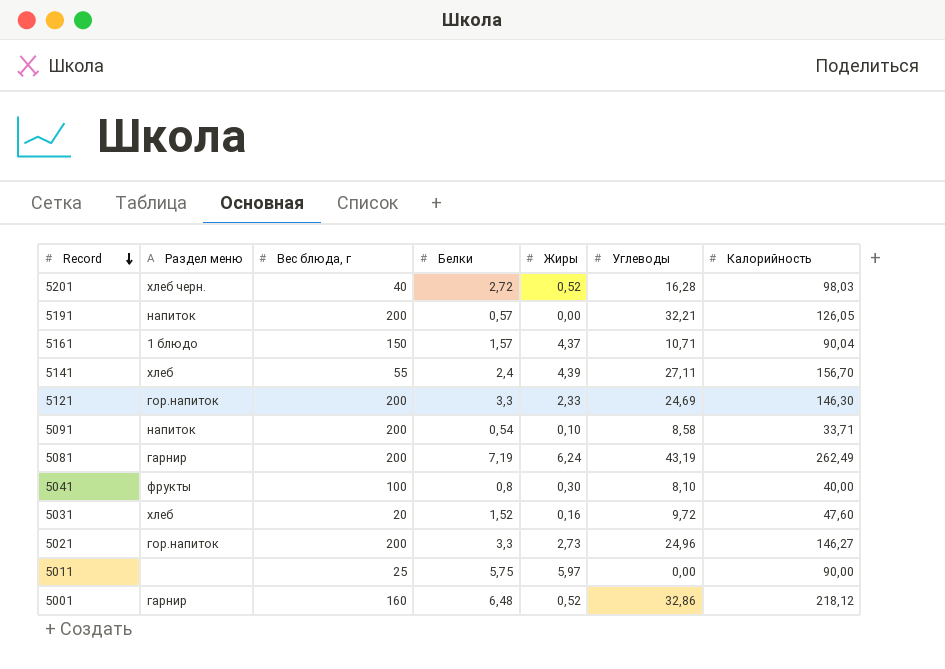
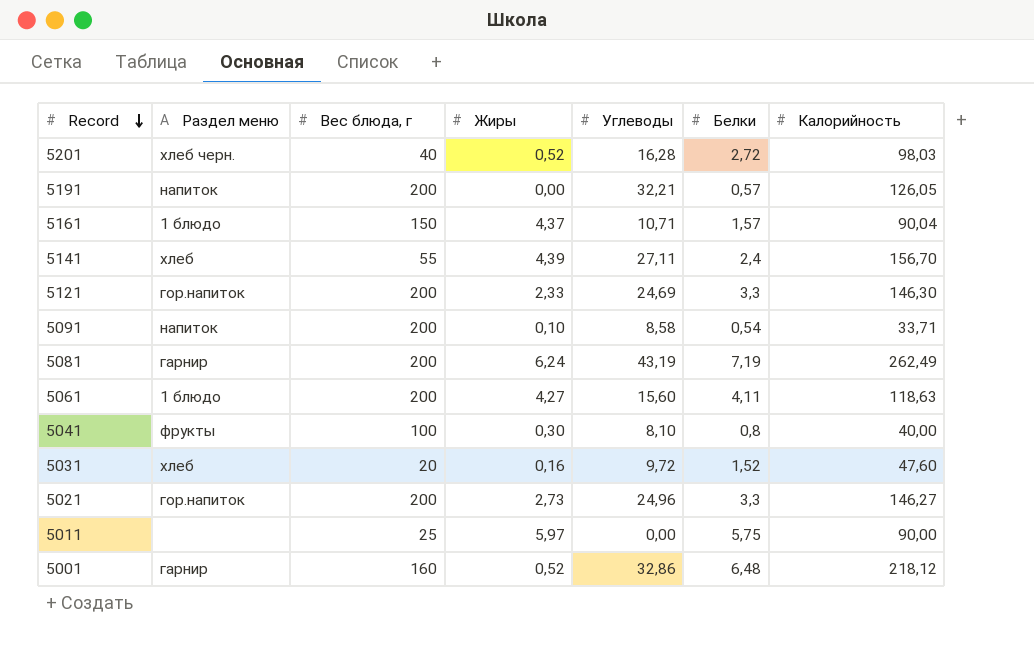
column Белки | position: 4 -> 6
row 5061: none -> 1 блюдо | 200 | 4,27 | 15,60 | 4,11 | 118,63

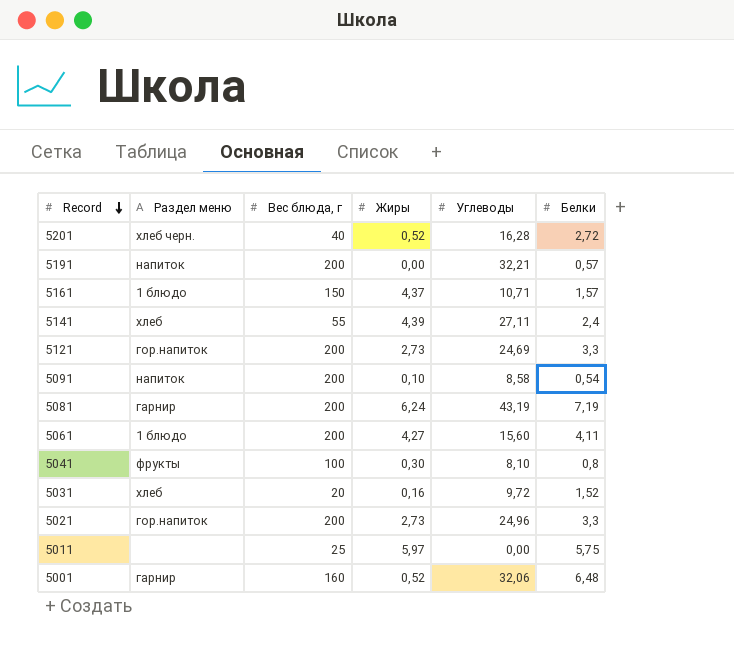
column Калорийность | position: 7 -> none
5121 | Жиры: 2,33 -> 2,73
5001 | Углеводы: 32,86 -> 32,06

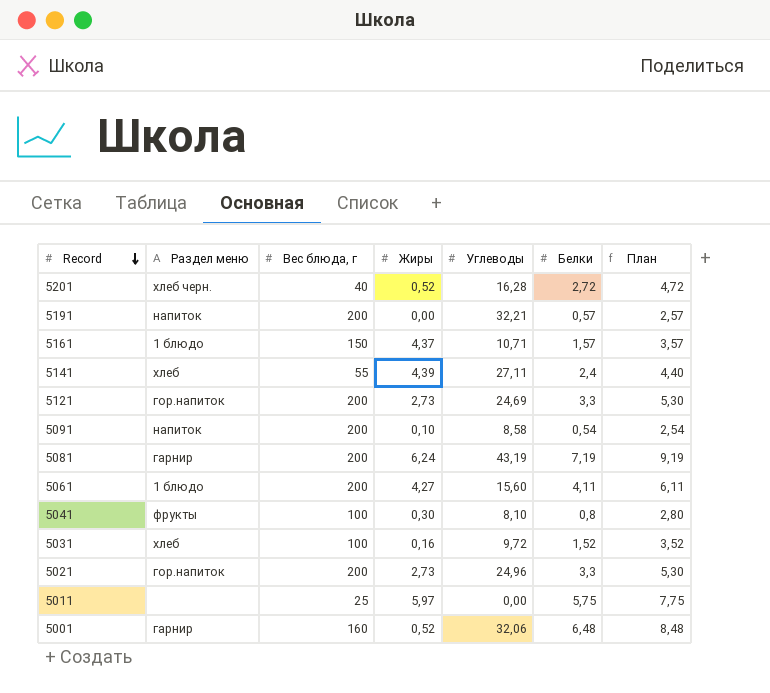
column План | formula: none -> [Белки] + 2
5031 | Вес блюда, г: 20 -> 100

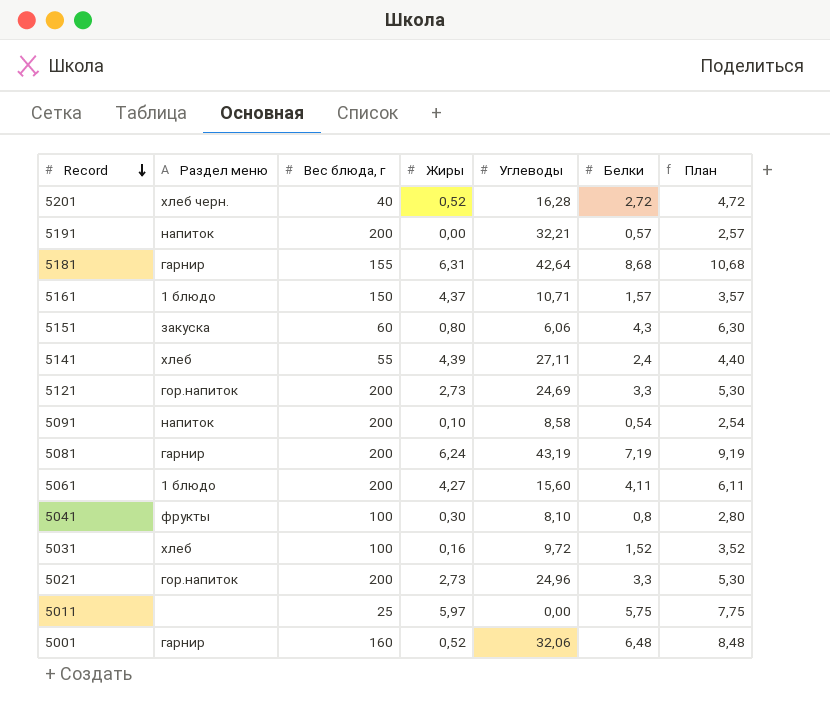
row 5181: none -> гарнир | 155 | 6,31 | 42,64 | 8,68 | 10,68
row 5151: none -> закуска | 60 | 0,80 | 6,06 | 4,3 | 6,30

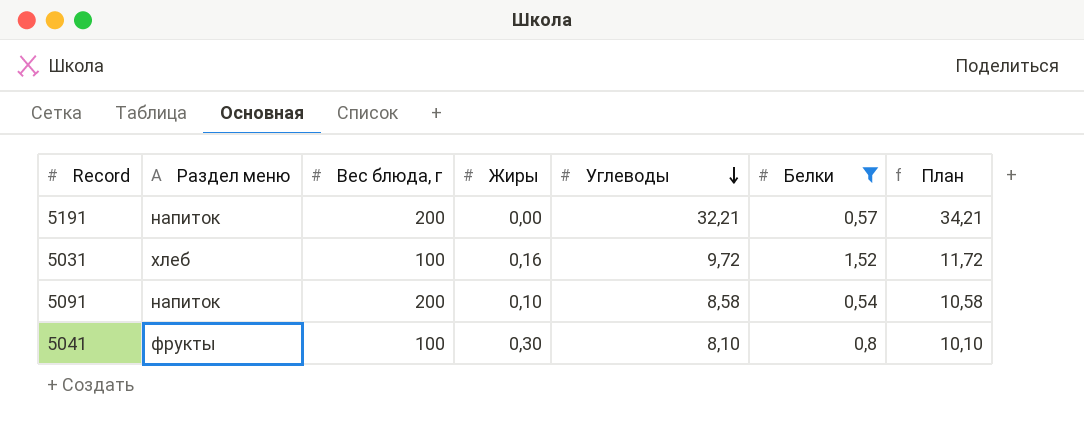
filter: none -> Белки <= 1,52
row order: Record descending -> Углеводы descending
column План | formula: [Белки] + 2 -> [Углеводы] + 2

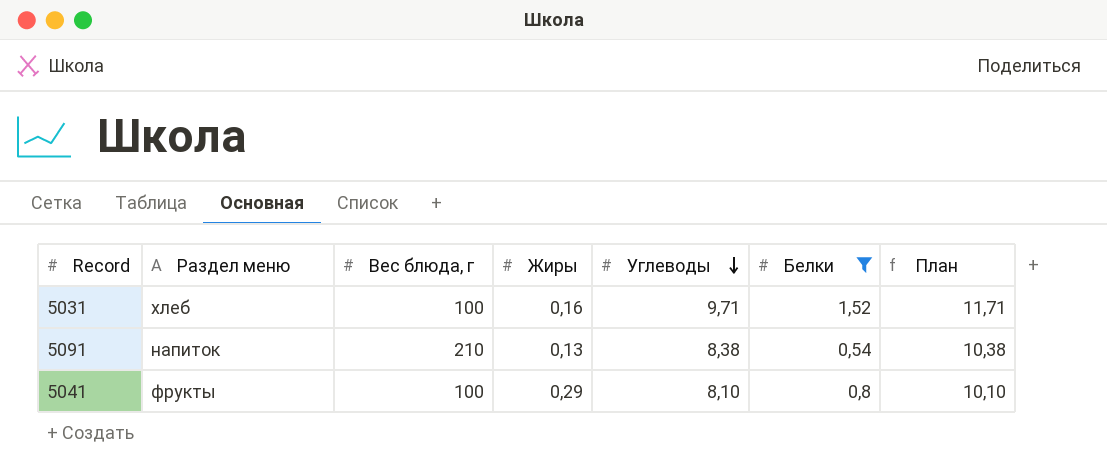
row 5191: напиток | 200 | 0,00 | 32,21 | 0,57 | 34,21 -> none
5031 | Углеводы: 9,72 -> 9,71
5031 | План: 11,72 -> 11,71
5091 | Вес блюда, г: 200 -> 210
5091 | Жиры: 0,10 -> 0,13
5091 | Углеводы: 8,58 -> 8,38
5091 | План: 10,58 -> 10,38
5041 | Жиры: 0,30 -> 0,29

